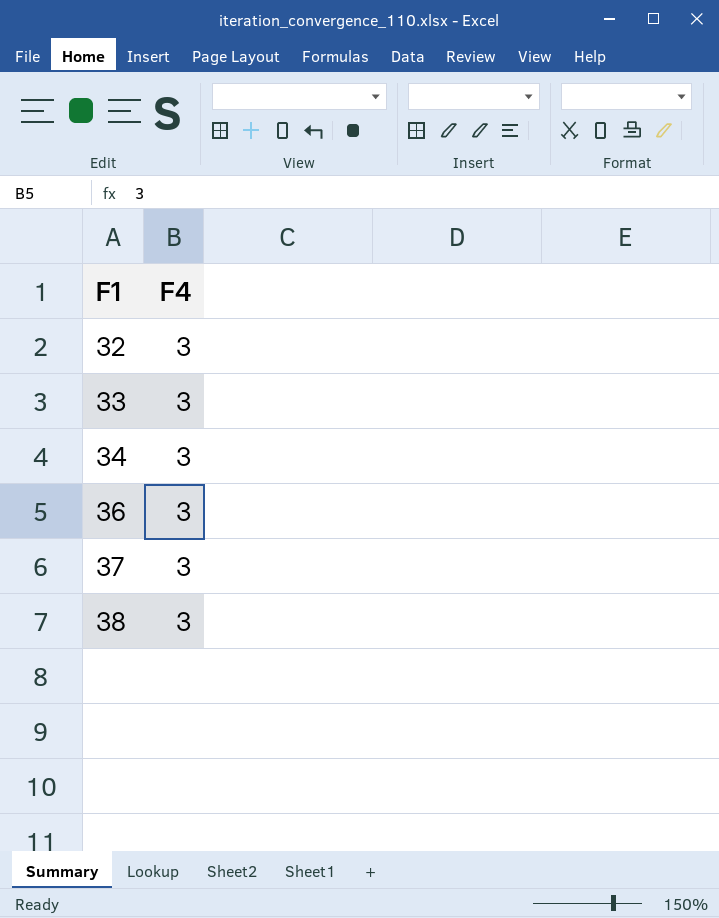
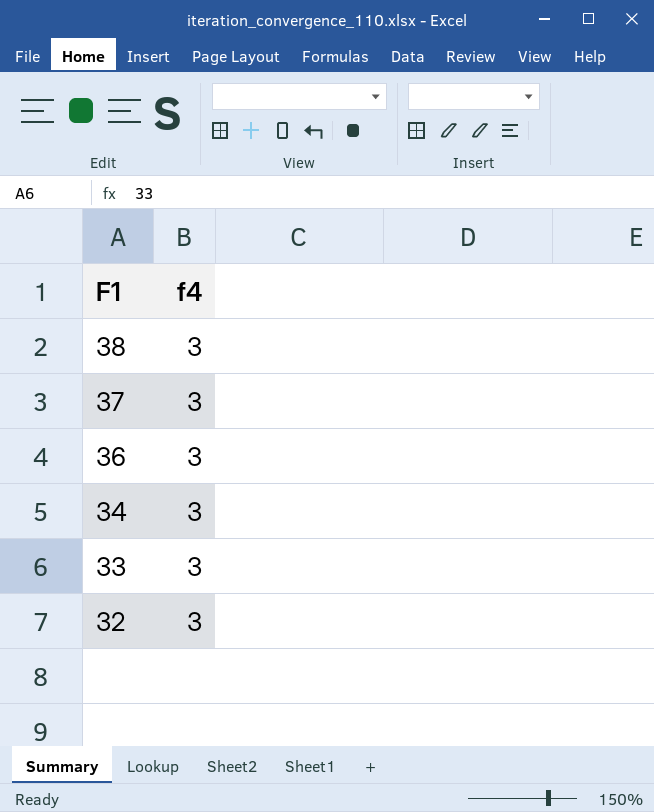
row order: F1 ascending -> F1 descending
column name: F4 -> f4

